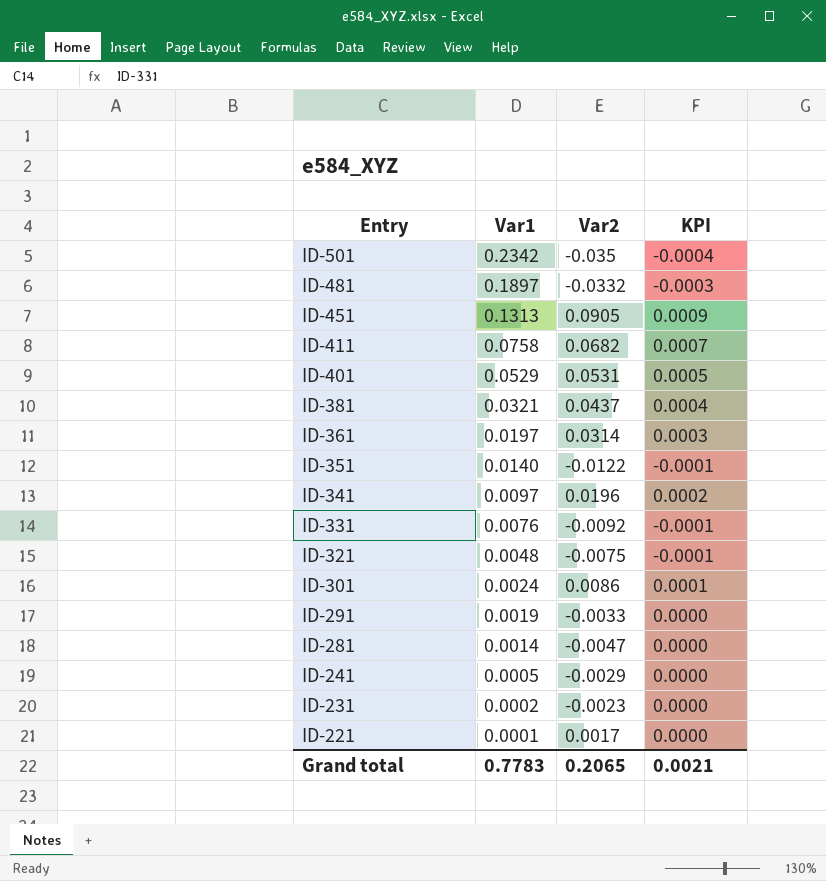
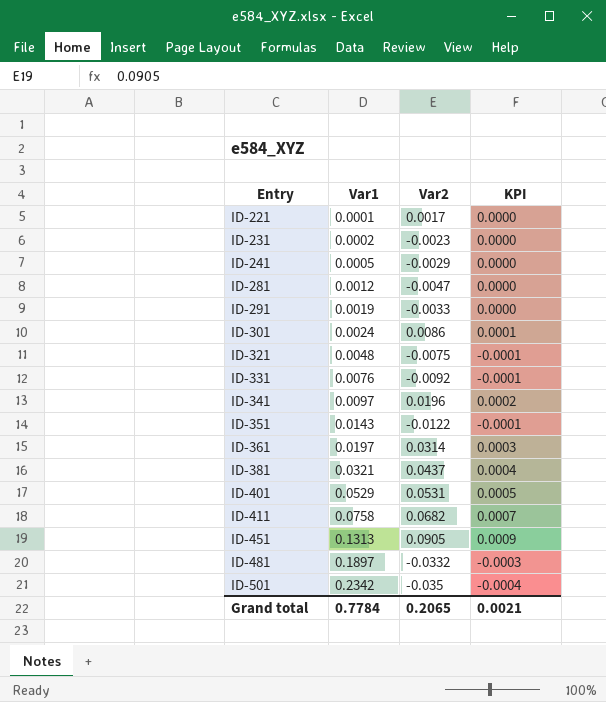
row order: Entry descending -> Entry ascending
ID-281 | Var1: 0.0014 -> 0.0012
ID-351 | Var1: 0.0140 -> 0.0143
Grand total | Var1: 0.7783 -> 0.7784

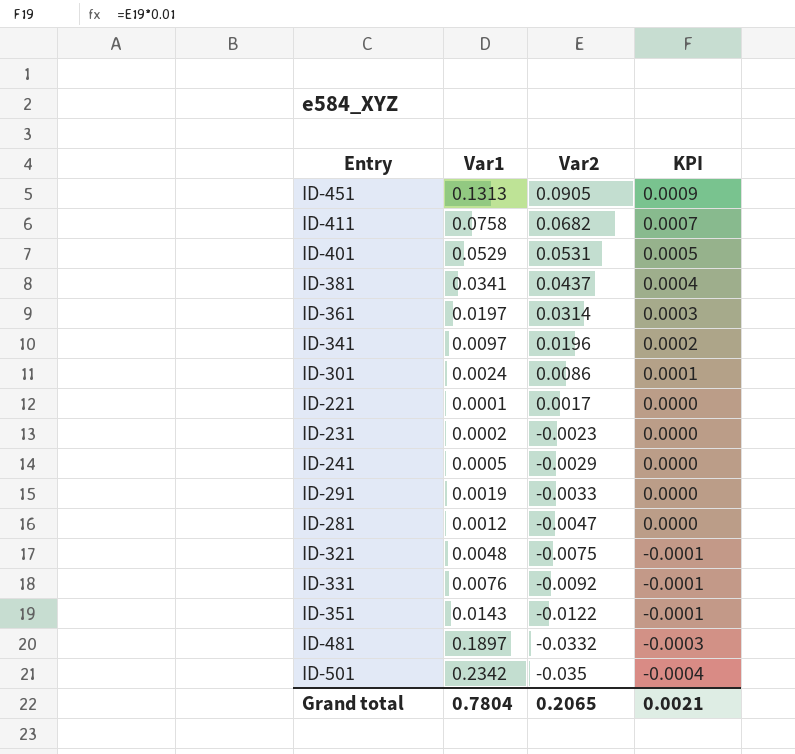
row order: Entry ascending -> Var2 descending
ID-381 | Var1: 0.0321 -> 0.0341
Grand total | Var1: 0.7784 -> 0.7804

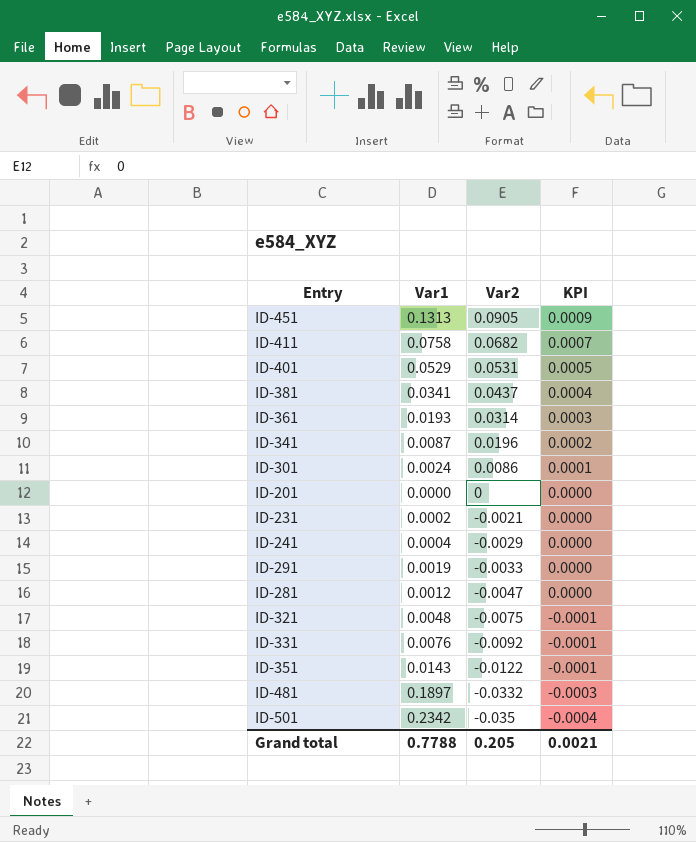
row ID-221: 0.0001 | 0.0017 | 0.0000 -> none
ID-361 | Var1: 0.0197 -> 0.0193
ID-341 | Var1: 0.0097 -> 0.0087
row ID-201: none -> 0.0000 | 0 | 0.0000
ID-231 | Var2: -0.0023 -> -0.0021
ID-241 | Var1: 0.0005 -> 0.0004
Grand total | Var1: 0.7804 -> 0.7788
Grand total | Var2: 0.2065 -> 0.205

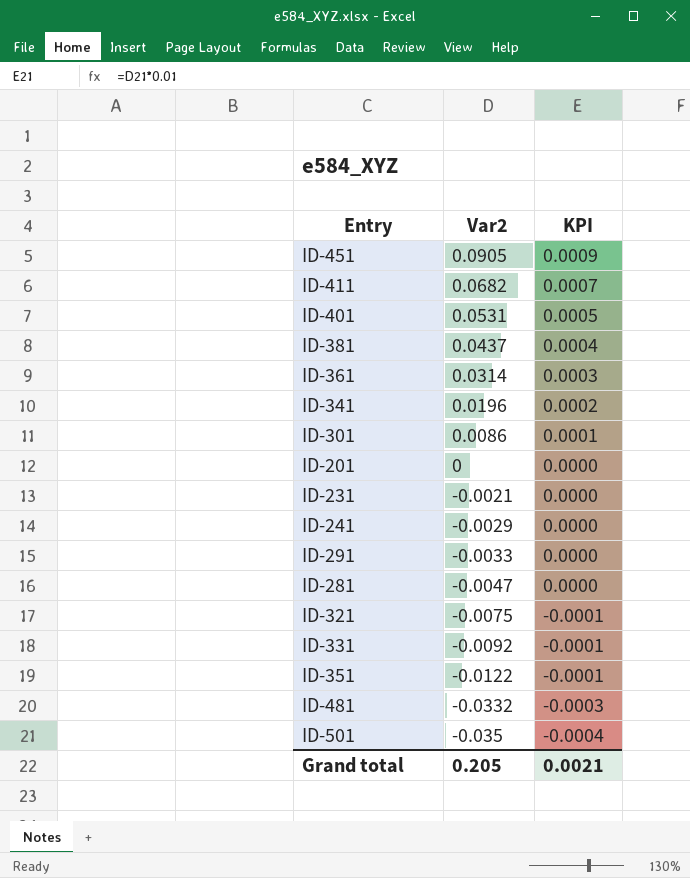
column Var1 | position: 2 -> none

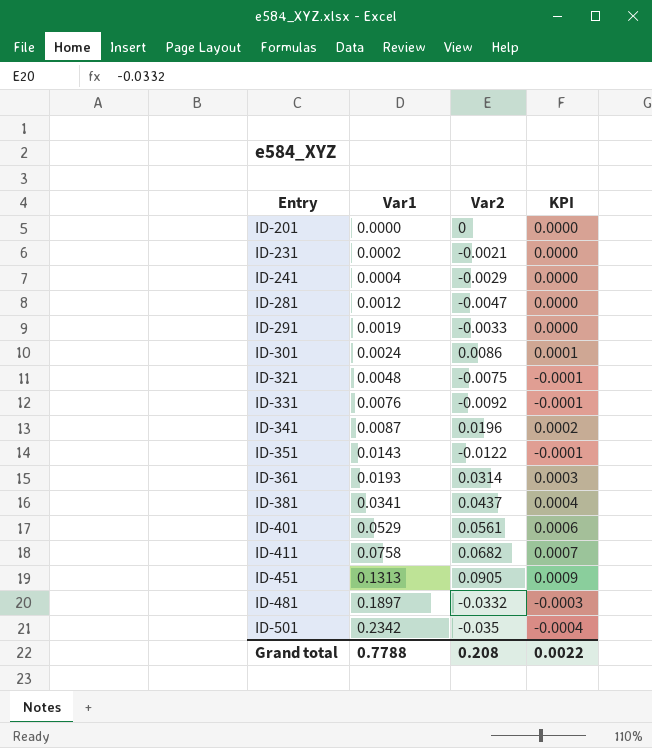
row order: Var2 descending -> Entry ascending
column Var1 | position: none -> 2
ID-401 | Var2: 0.0531 -> 0.0561
ID-401 | KPI: 0.0005 -> 0.0006
Grand total | Var2: 0.205 -> 0.208
Grand total | KPI: 0.0021 -> 0.0022

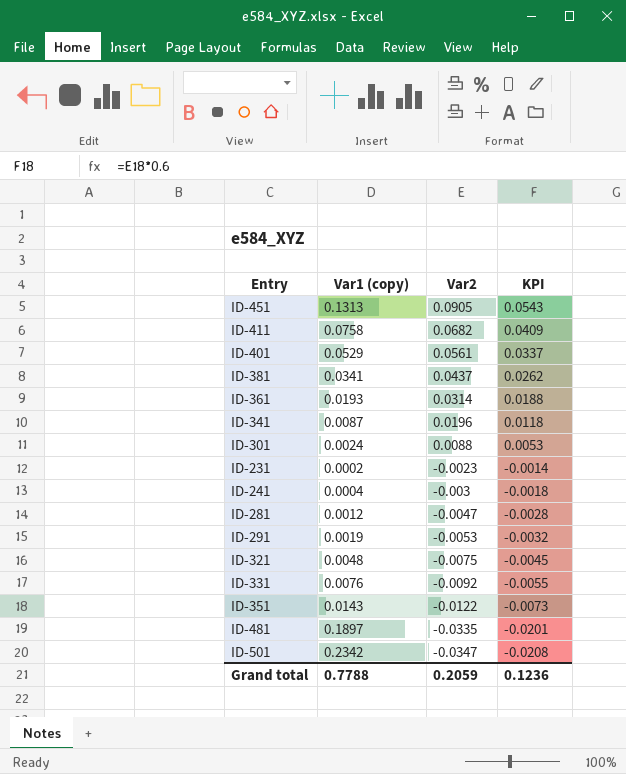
row order: Entry ascending -> Var2 descending
column name: Var1 -> Var1 (copy)
column KPI | formula: [Var2] * 0.01 -> [Var2] * 0.6
row ID-201: 0.0000 | 0 | 0.0000 -> none
ID-301 | Var2: 0.0086 -> 0.0088
ID-231 | Var2: -0.0021 -> -0.0023
ID-241 | Var2: -0.0029 -> -0.003
ID-291 | Var2: -0.0033 -> -0.0053
ID-481 | Var2: -0.0332 -> -0.0335
ID-501 | Var2: -0.035 -> -0.0347
Grand total | Var2: 0.208 -> 0.2059
Grand total | KPI: 0.0022 -> 0.1236

